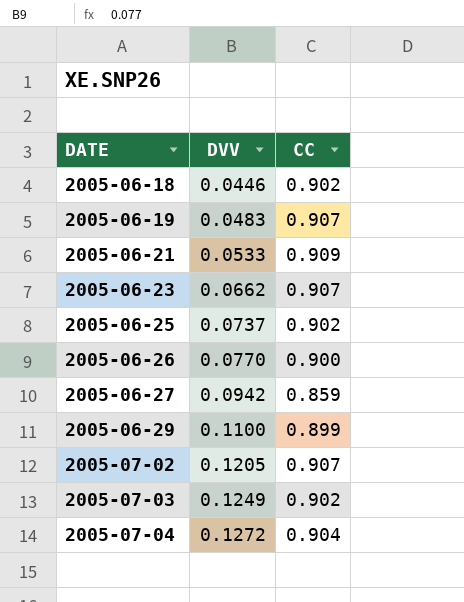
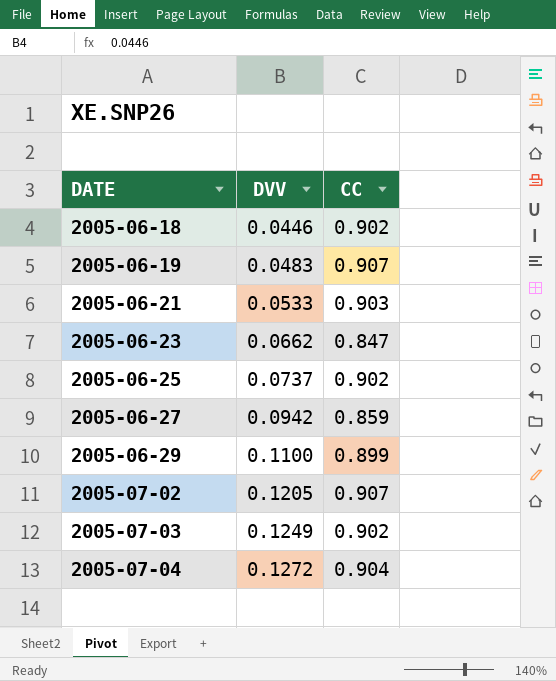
row 2005-06-26: 0.0770 | 0.900 -> none
2005-06-21 | CC: 0.909 -> 0.903
2005-06-23 | CC: 0.907 -> 0.847

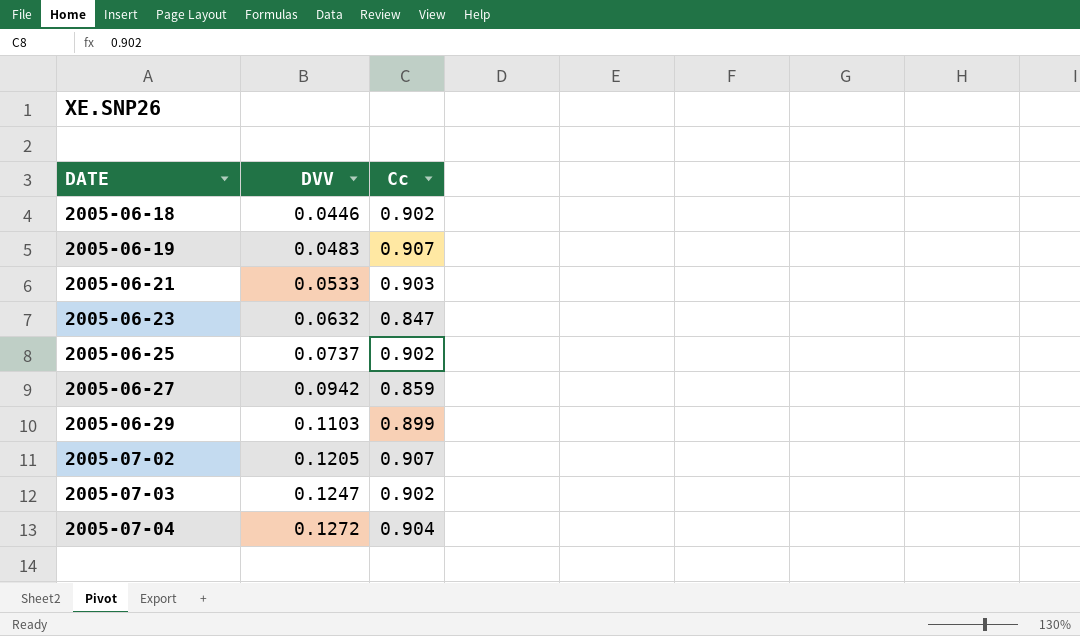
column name: CC -> Cc
2005-06-23 | DVV: 0.0662 -> 0.0632
2005-06-29 | DVV: 0.1100 -> 0.1103
2005-07-03 | DVV: 0.1249 -> 0.1247

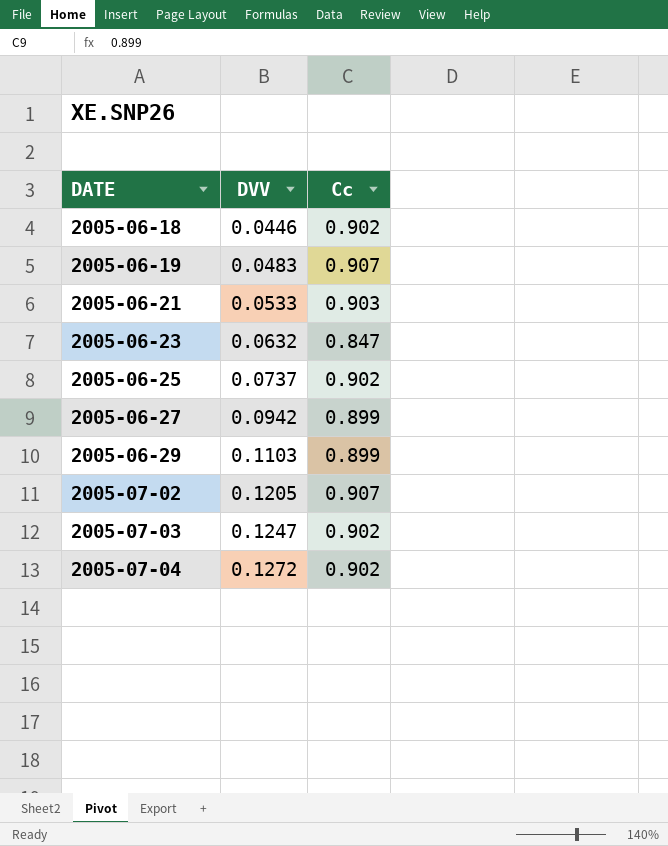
2005-06-27 | Cc: 0.859 -> 0.899
2005-07-04 | Cc: 0.904 -> 0.902

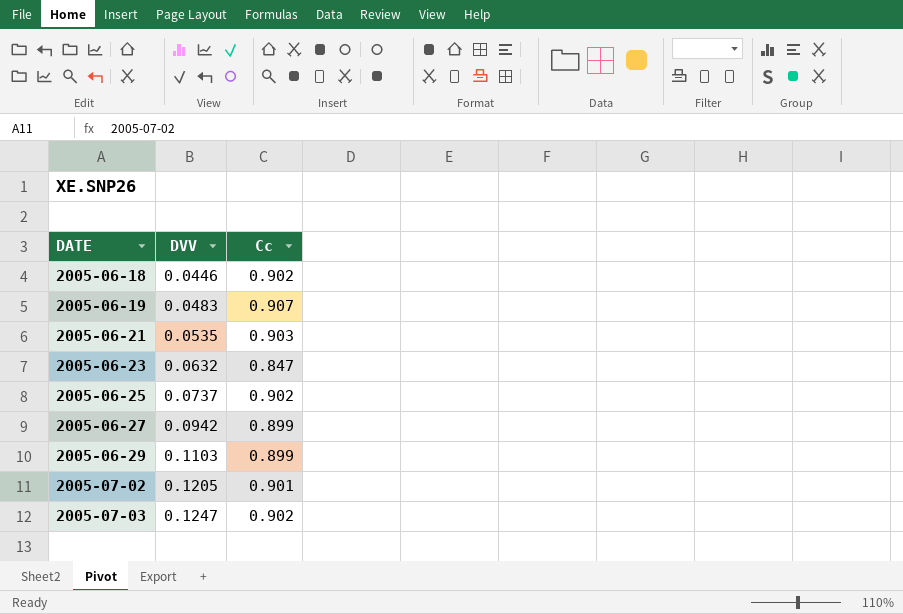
row 2005-07-04: 0.1272 | 0.902 -> none
2005-06-21 | DVV: 0.0533 -> 0.0535
2005-07-02 | Cc: 0.907 -> 0.901

